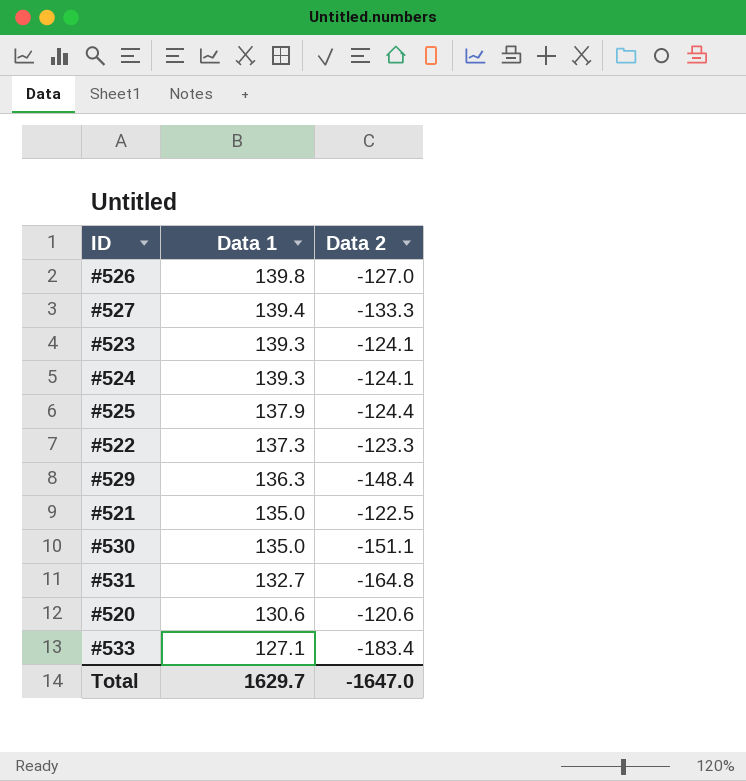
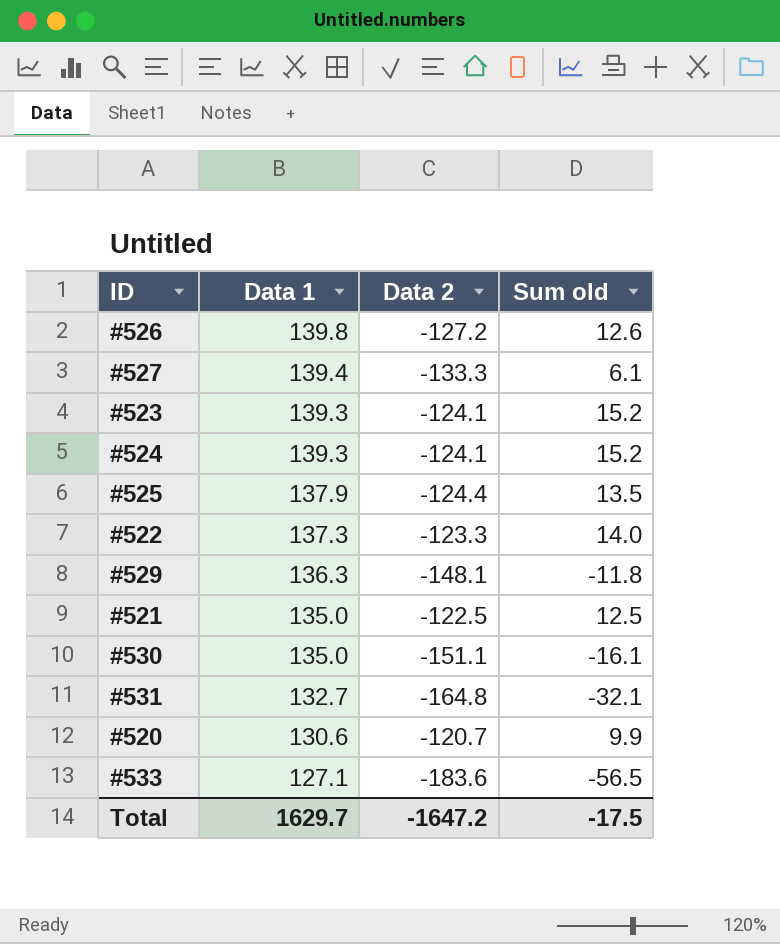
column Sum old | formula: none -> [Data 1] + [Data 2]
#526 | Data 2: -127.0 -> -127.2
#529 | Data 2: -148.4 -> -148.1
#520 | Data 2: -120.6 -> -120.7
#533 | Data 2: -183.4 -> -183.6
Total | Data 2: -1647.0 -> -1647.2

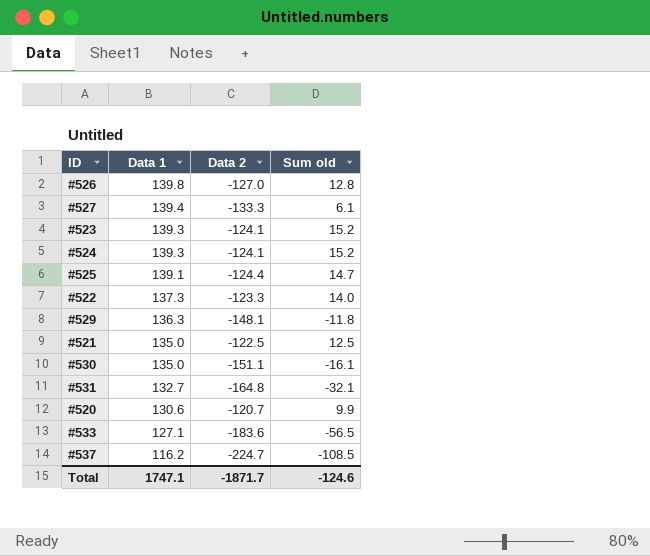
#526 | Data 2: -127.2 -> -127.0
#526 | Sum old: 12.6 -> 12.8
#525 | Data 1: 137.9 -> 139.1
#525 | Sum old: 13.5 -> 14.7
row #537: none -> 116.2 | -224.7 | -108.5
Total | Data 1: 1629.7 -> 1747.1
Total | Data 2: -1647.2 -> -1871.7
Total | Sum old: -17.5 -> -124.6

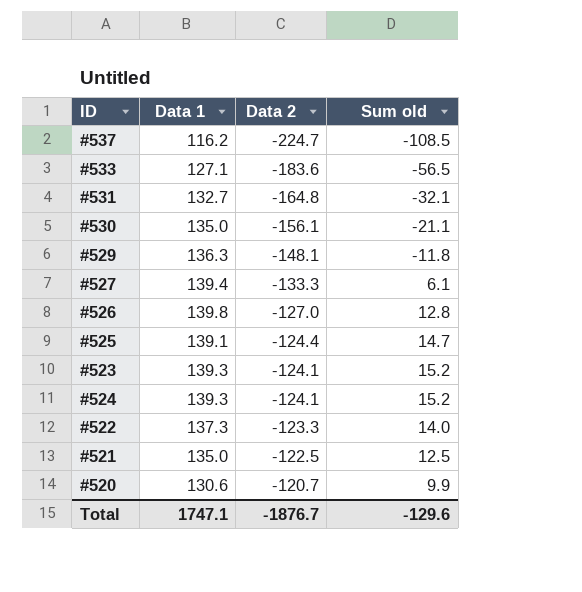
row order: Data 1 descending -> Data 2 ascending
#530 | Data 2: -151.1 -> -156.1
#530 | Sum old: -16.1 -> -21.1
Total | Data 2: -1871.7 -> -1876.7
Total | Sum old: -124.6 -> -129.6

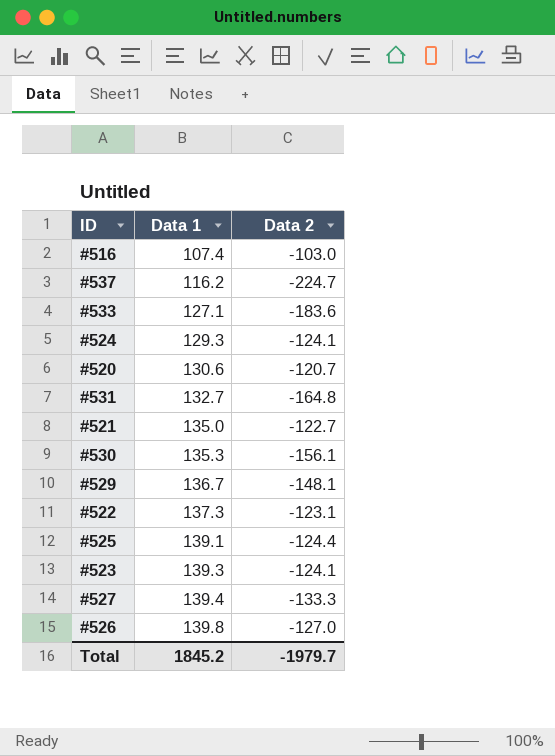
row order: Data 2 ascending -> Data 1 ascending
column Sum old | formula: [Data 1] + [Data 2] -> none
row #516: none -> 107.4 | -103.0
#524 | Data 1: 139.3 -> 129.3
#521 | Data 2: -122.5 -> -122.7
#530 | Data 1: 135.0 -> 135.3
#529 | Data 1: 136.3 -> 136.7
#522 | Data 2: -123.3 -> -123.1
Total | Data 1: 1747.1 -> 1845.2
Total | Data 2: -1876.7 -> -1979.7

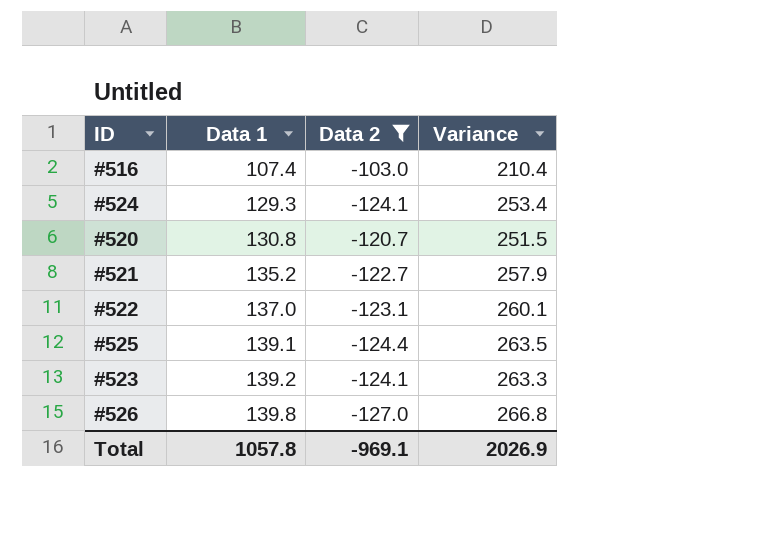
filter: none -> Data 2 >= -127.0
column Variance | formula: none -> [Data 1] - [Data 2]
#520 | Data 1: 130.6 -> 130.8
#521 | Data 1: 135.0 -> 135.2
#522 | Data 1: 137.3 -> 137.0
#523 | Data 1: 139.3 -> 139.2
Total | Data 1: 1845.2 -> 1057.8
Total | Data 2: -1979.7 -> -969.1

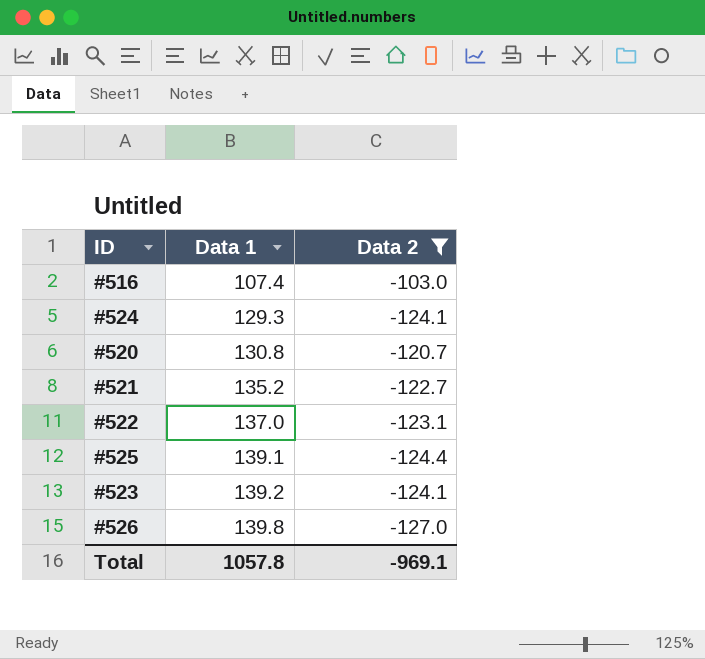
column Variance | formula: [Data 1] - [Data 2] -> none

